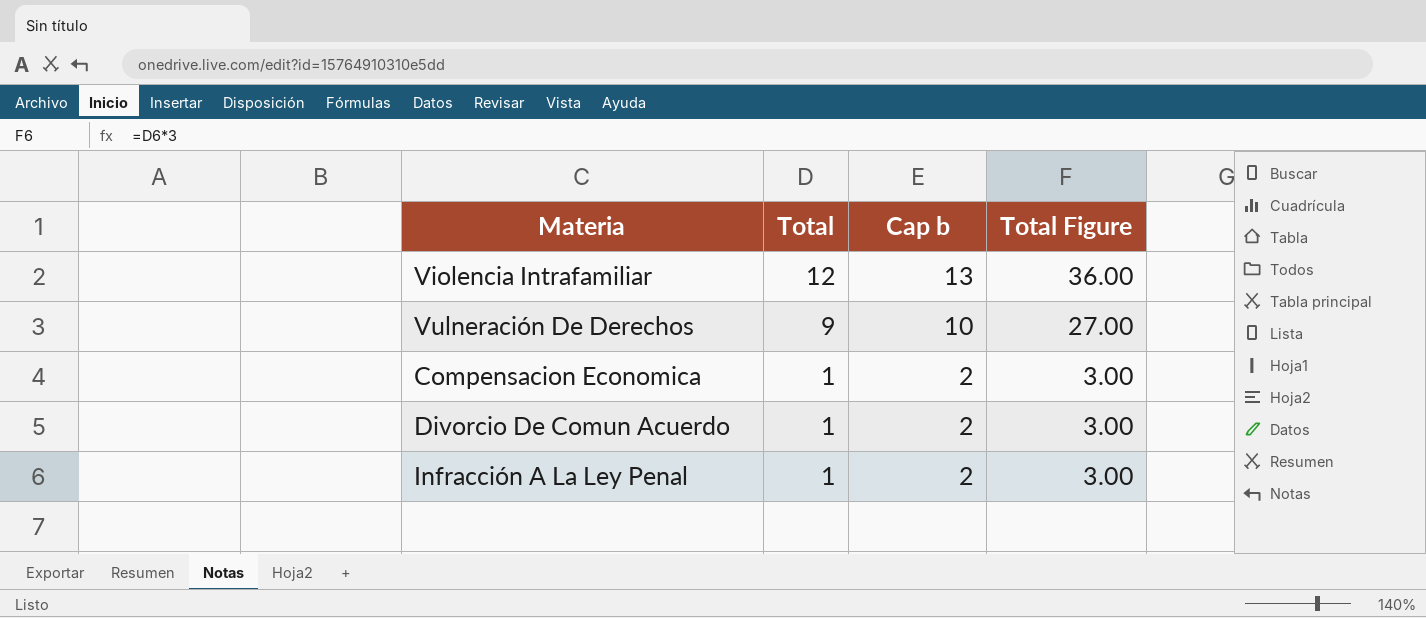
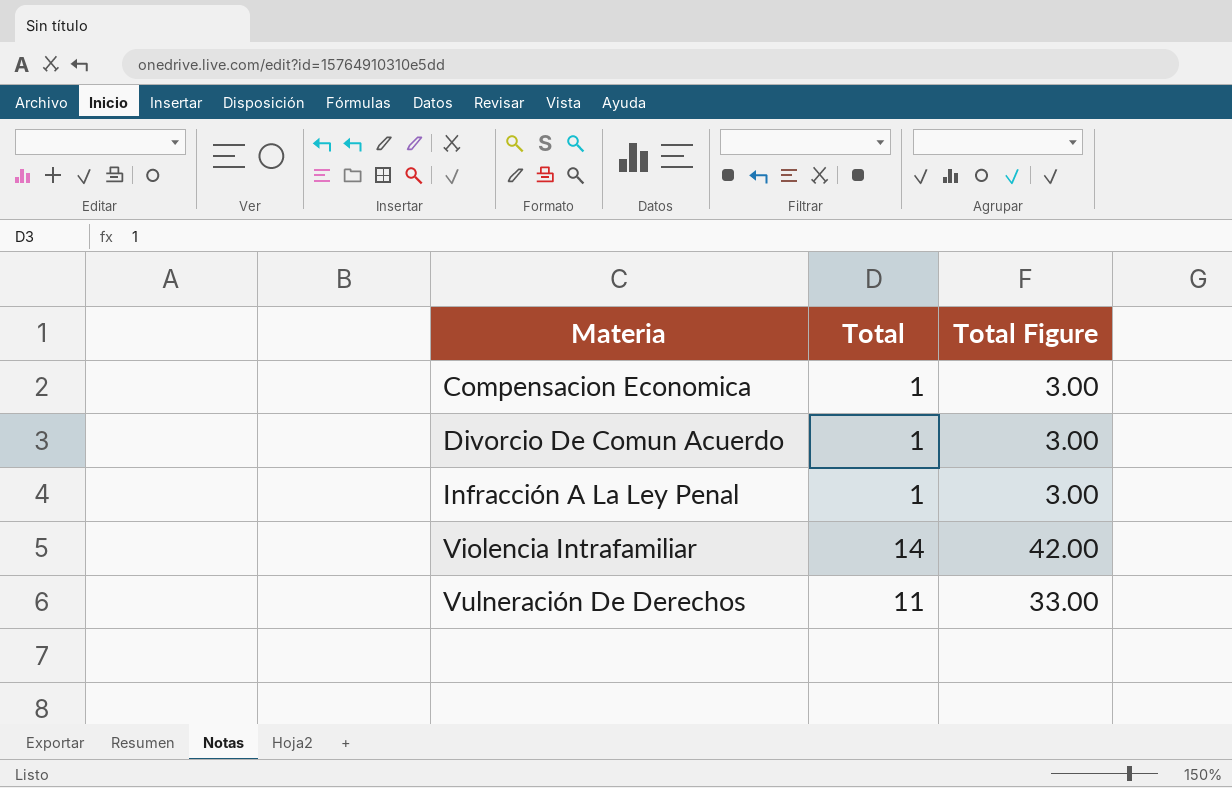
row order: Total descending -> Materia ascending
column Cap b | formula: [Total] + 1 -> none
Violencia Intrafamiliar | Total: 12 -> 14
Violencia Intrafamiliar | Total Figure: 36.00 -> 42.00
Vulneración De Derechos | Total: 9 -> 11
Vulneración De Derechos | Total Figure: 27.00 -> 33.00

